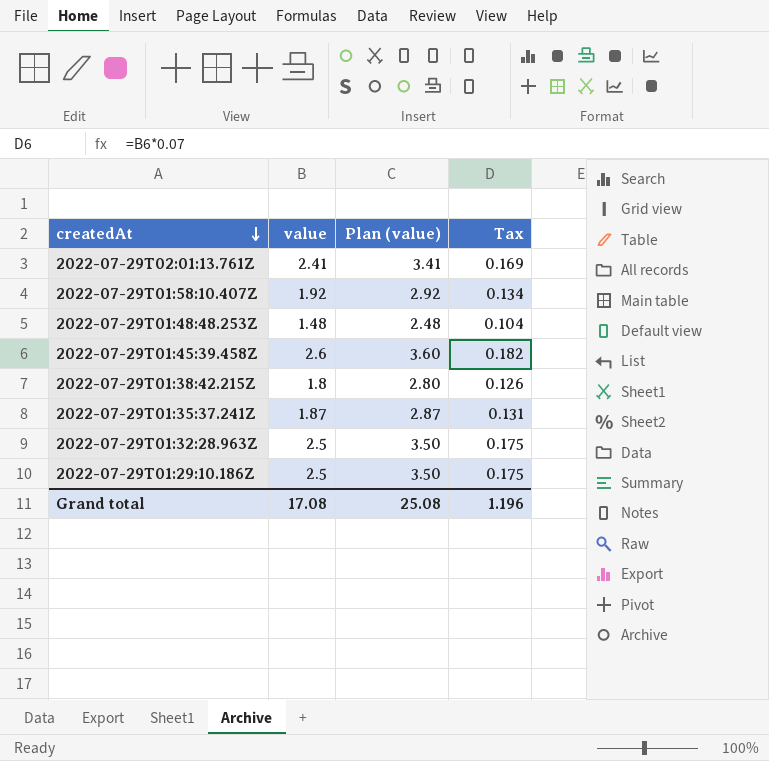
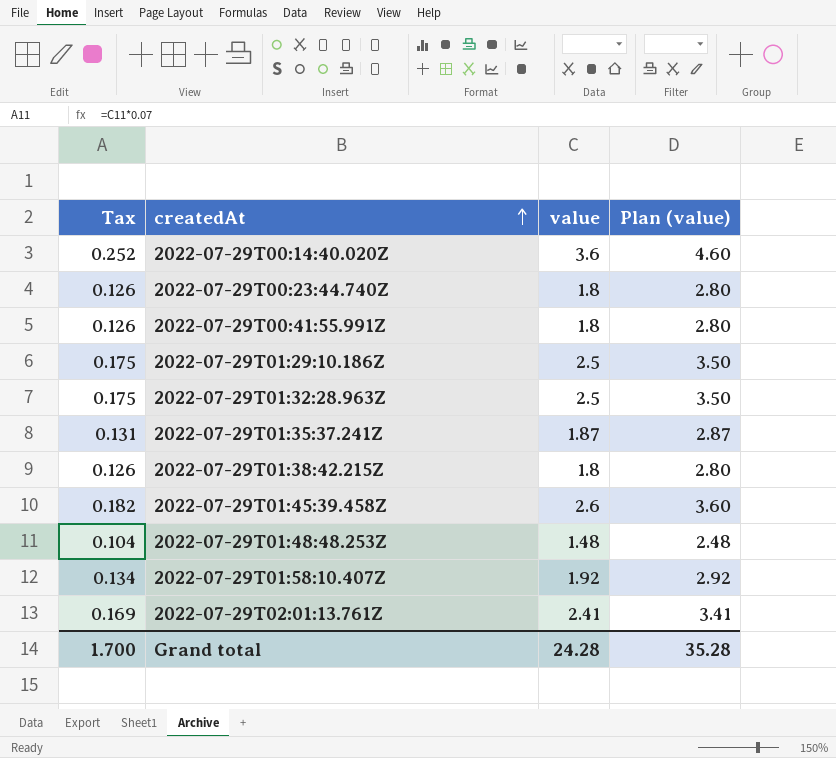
row order: createdAt descending -> createdAt ascending
column Tax | position: 4 -> 1
row 2022-07-29T00:14:40.020Z: none -> 0.252 | 3.6 | 4.60
row 2022-07-29T00:23:44.740Z: none -> 0.126 | 1.8 | 2.80
row 2022-07-29T00:41:55.991Z: none -> 0.126 | 1.8 | 2.80
Grand total | Tax: 1.196 -> 1.700
Grand total | value: 17.08 -> 24.28
Grand total | Plan (value): 25.08 -> 35.28

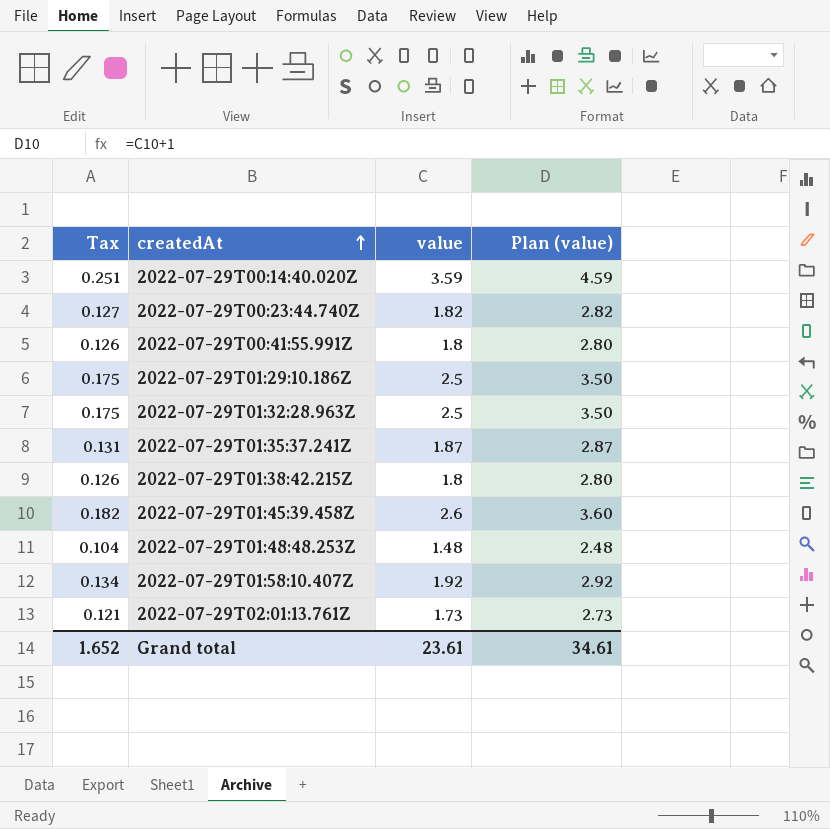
2022-07-29T00:14:40.020Z | Tax: 0.252 -> 0.251
2022-07-29T00:14:40.020Z | value: 3.6 -> 3.59
2022-07-29T00:14:40.020Z | Plan (value): 4.60 -> 4.59
2022-07-29T00:23:44.740Z | Tax: 0.126 -> 0.127
2022-07-29T00:23:44.740Z | value: 1.8 -> 1.82
2022-07-29T00:23:44.740Z | Plan (value): 2.80 -> 2.82
2022-07-29T02:01:13.761Z | Tax: 0.169 -> 0.121
2022-07-29T02:01:13.761Z | value: 2.41 -> 1.73
2022-07-29T02:01:13.761Z | Plan (value): 3.41 -> 2.73
Grand total | Tax: 1.700 -> 1.652
Grand total | value: 24.28 -> 23.61
Grand total | Plan (value): 35.28 -> 34.61

